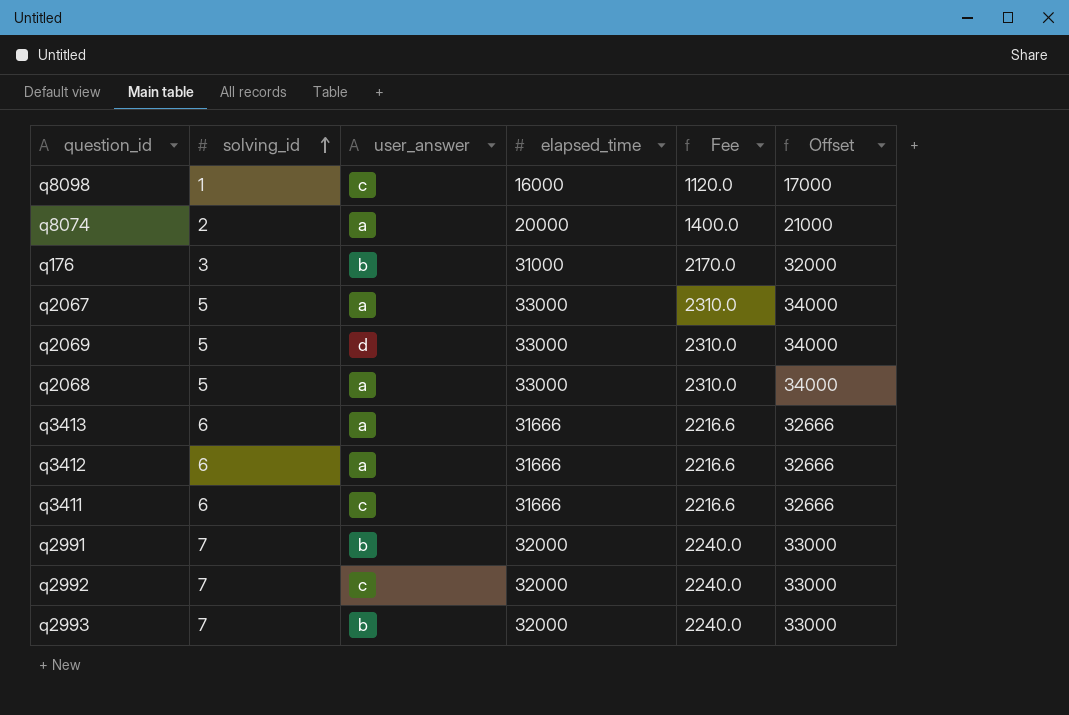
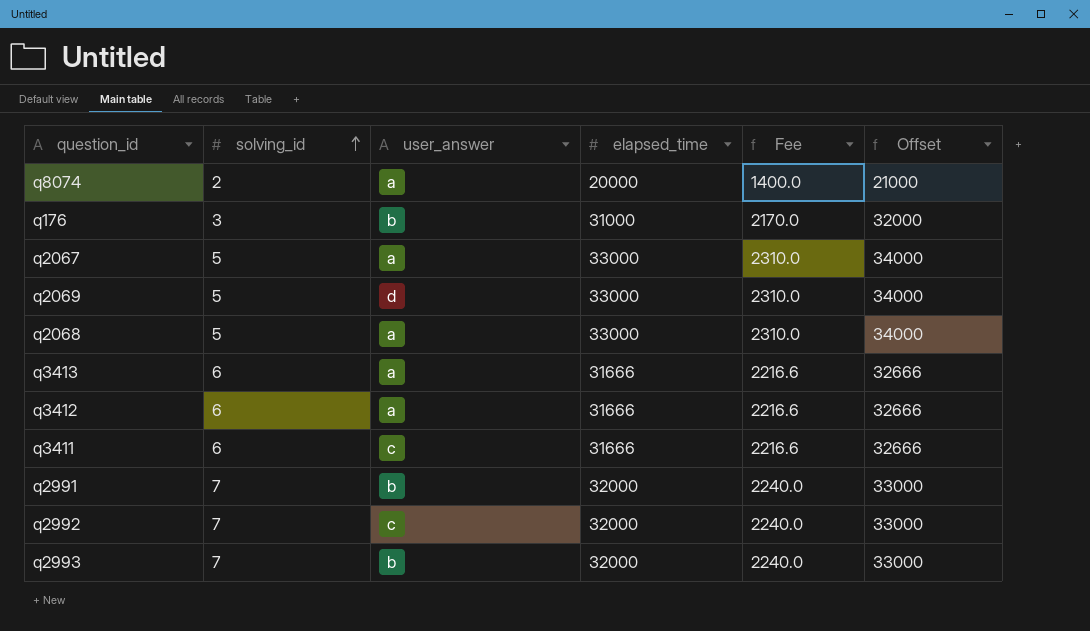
row q8098: 1 | c | 16000 | 1120.0 | 17000 -> none

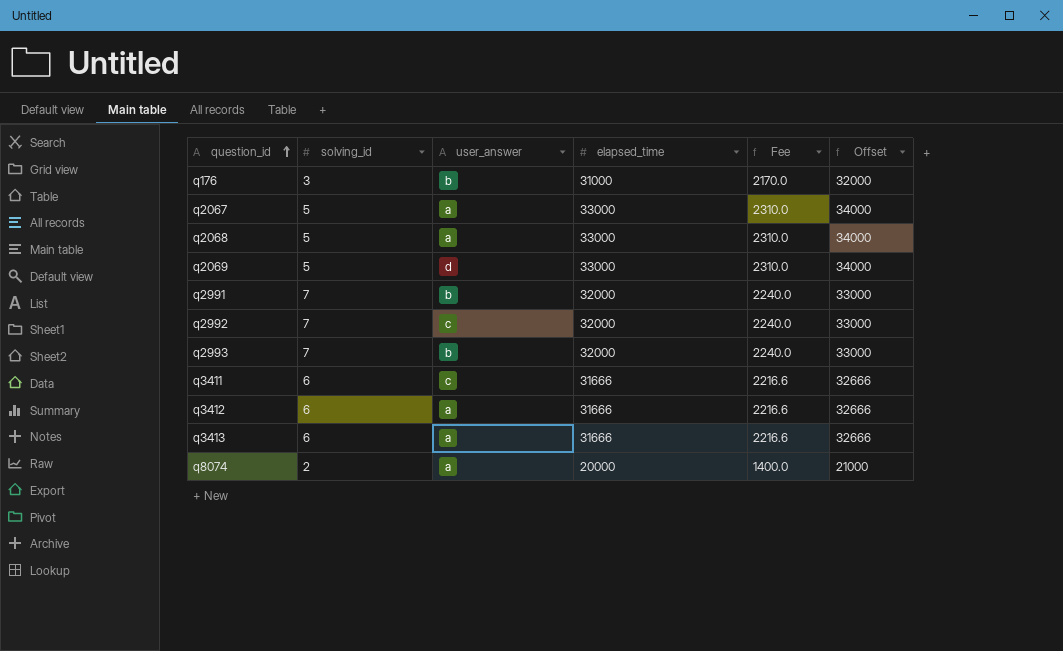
row order: solving_id ascending -> question_id ascending

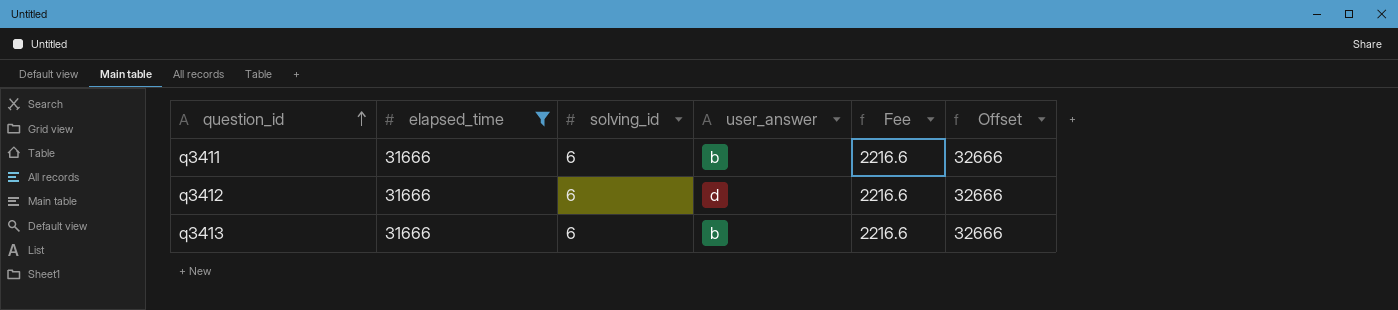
filter: none -> elapsed_time = 31666
column elapsed_time | position: 4 -> 2
q3411 | user_answer: c -> b
q3412 | user_answer: a -> d
q3413 | user_answer: a -> b

